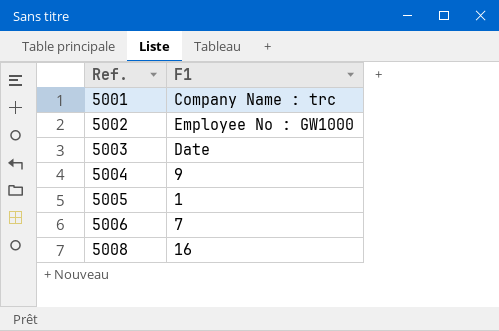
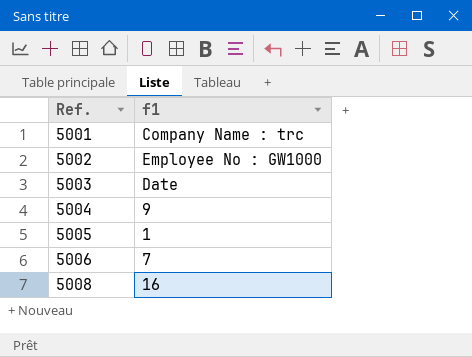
column name: F1 -> f1

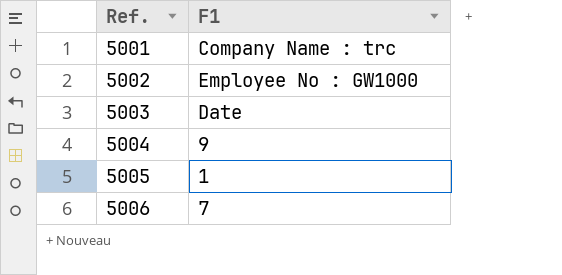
column name: f1 -> F1
row 5008: 16 -> none

